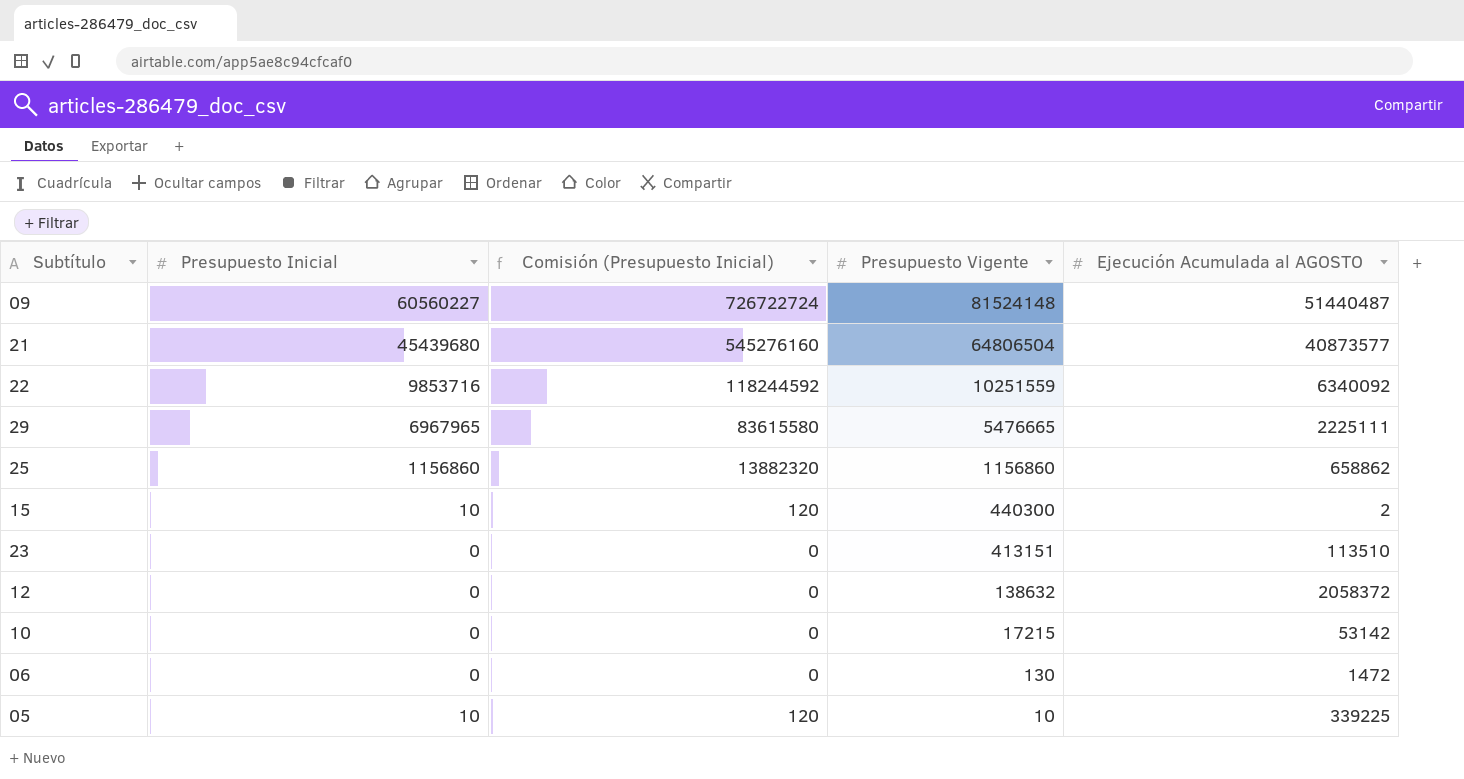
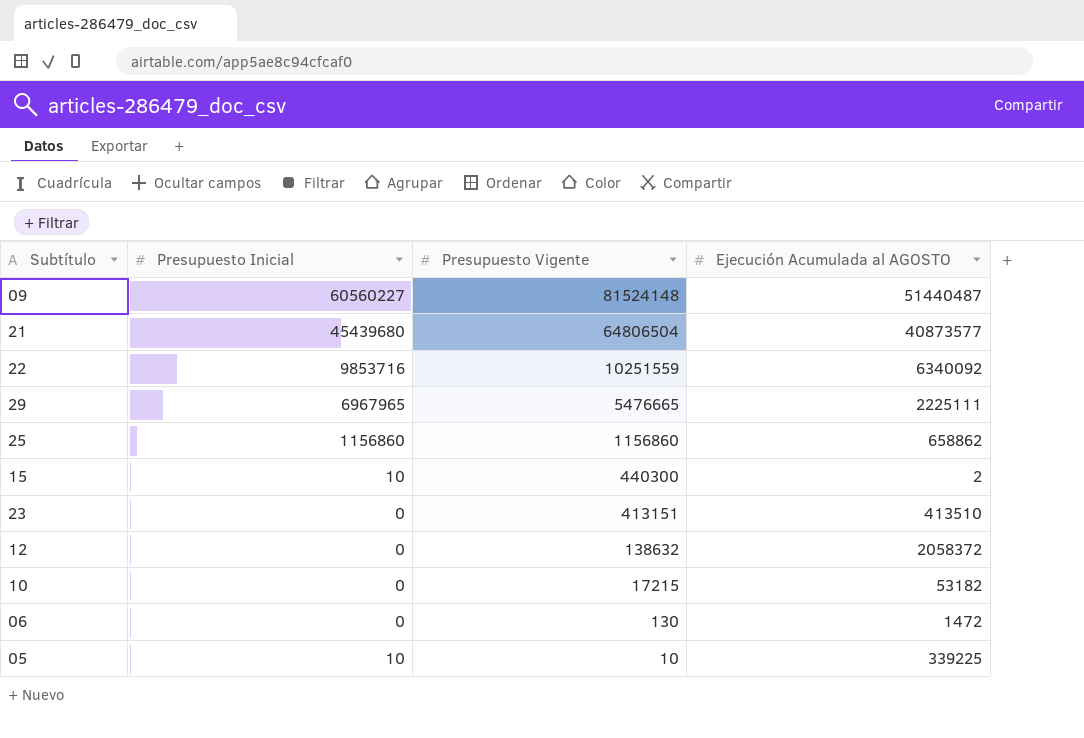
column Comisión (Presupuesto Inicial) | formula: [Presupuesto Inicial] * 12 -> none
23 | Ejecución Acumulada al AGOSTO: 113510 -> 413510
10 | Ejecución Acumulada al AGOSTO: 53142 -> 53182

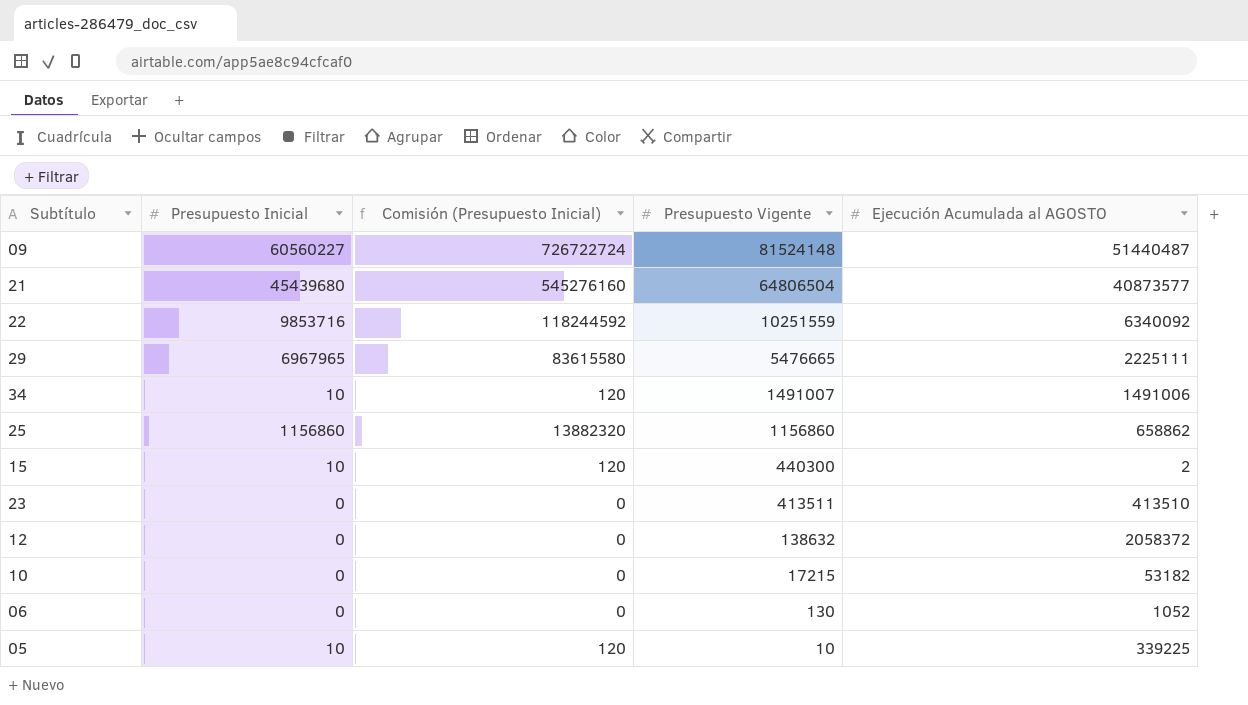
column Comisión (Presupuesto Inicial) | formula: none -> [Presupuesto Inicial] * 12
row 34: none -> 10 | 120 | 1491007 | 1491006
23 | Presupuesto Vigente: 413151 -> 413511
06 | Ejecución Acumulada al AGOSTO: 1472 -> 1052

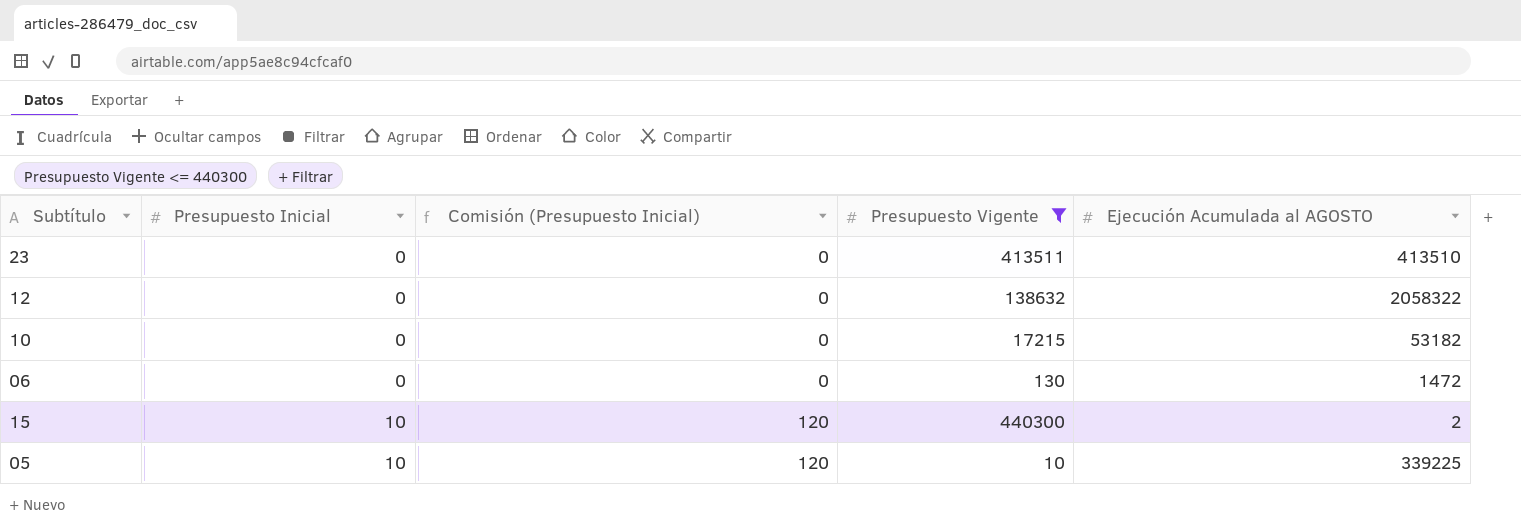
filter: none -> Presupuesto Vigente <= 440300
row order: Presupuesto Vigente descending -> Presupuesto Inicial ascending
12 | Ejecución Acumulada al AGOSTO: 2058372 -> 2058322
06 | Ejecución Acumulada al AGOSTO: 1052 -> 1472

